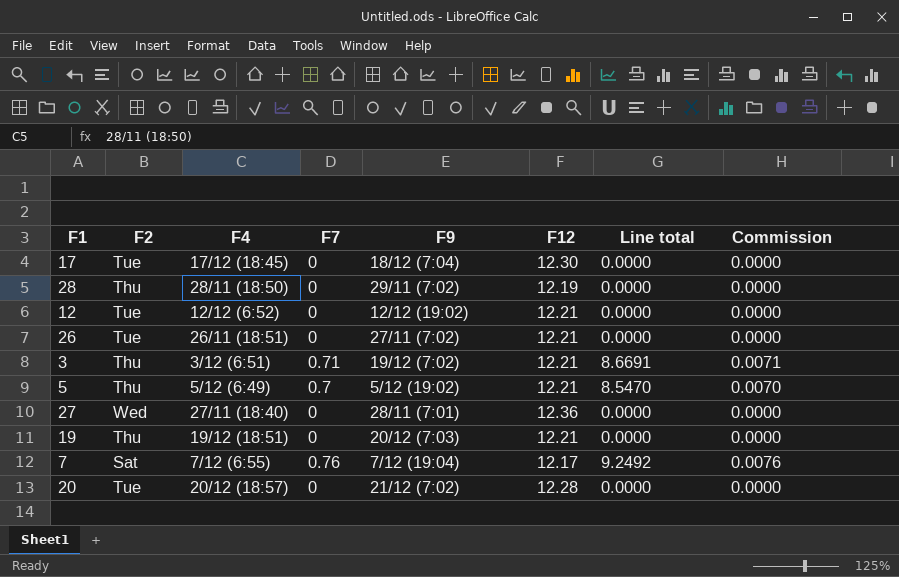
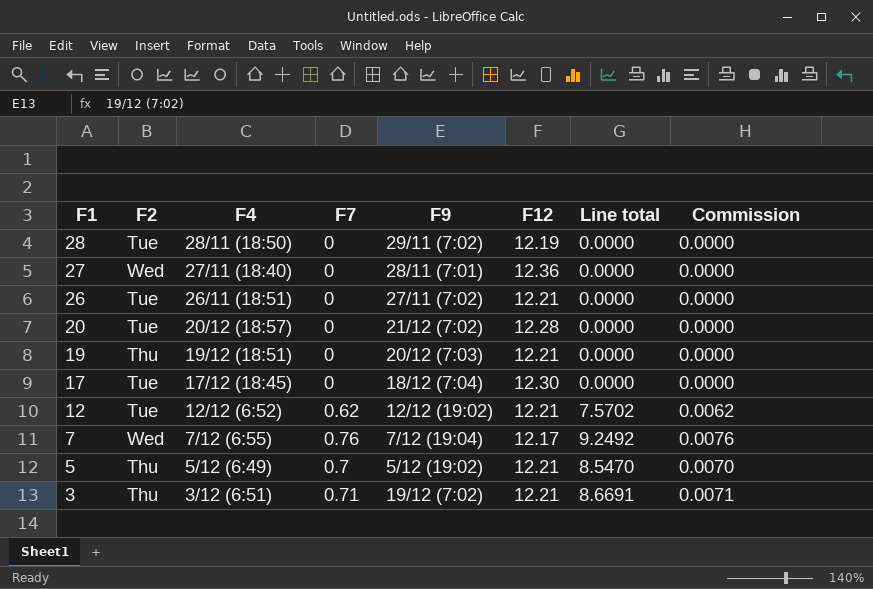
row order: none -> F1 descending
28 | F2: Thu -> Tue
12 | F7: 0 -> 0.62
12 | Line total: 0.0000 -> 7.5702
12 | Commission: 0.0000 -> 0.0062
7 | F2: Sat -> Wed

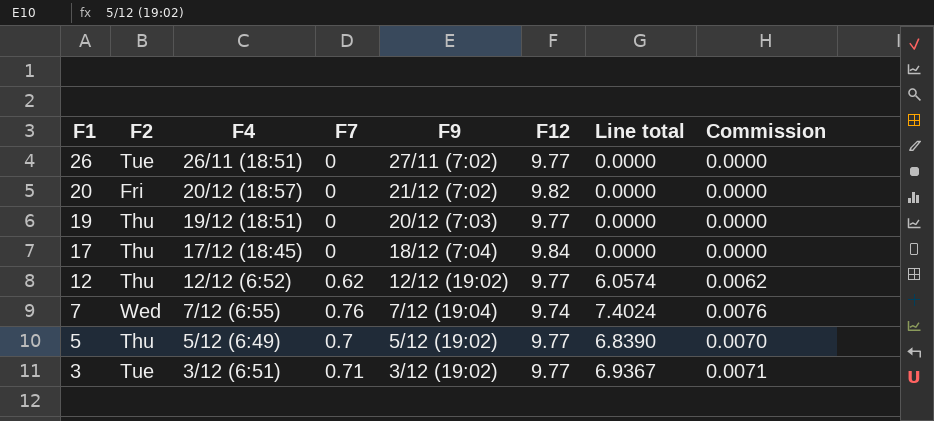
row 28: Tue | 28/11 (18:50) | 0 | 29/11 (7:02) | 12.19 | 0.0000 | 0.0000 -> none
row 27: Wed | 27/11 (18:40) | 0 | 28/11 (7:01) | 12.36 | 0.0000 | 0.0000 -> none
26 | F12: 12.21 -> 9.77
20 | F2: Tue -> Fri
20 | F12: 12.28 -> 9.82
19 | F12: 12.21 -> 9.77
17 | F2: Tue -> Thu
17 | F12: 12.30 -> 9.84
12 | F2: Tue -> Thu
12 | F12: 12.21 -> 9.77
12 | Line total: 7.5702 -> 6.0574
7 | F12: 12.17 -> 9.74
7 | Line total: 9.2492 -> 7.4024
5 | F12: 12.21 -> 9.77
5 | Line total: 8.5470 -> 6.8390
3 | F2: Thu -> Tue
3 | F9: 19/12 (7:02) -> 3/12 (19:02)
3 | F12: 12.21 -> 9.77
3 | Line total: 8.6691 -> 6.9367

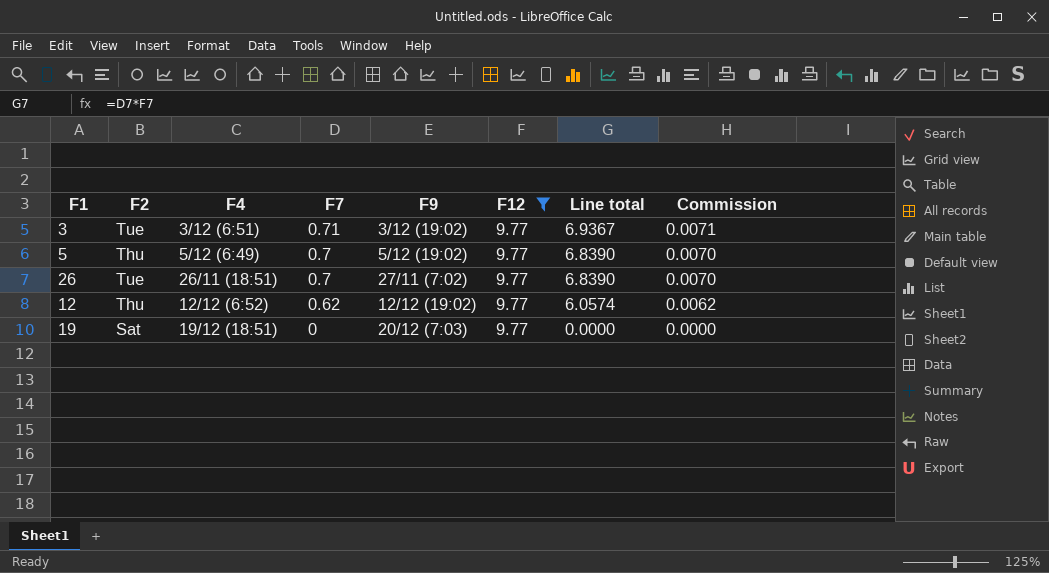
filter: none -> F12 = 9.77
row order: F1 descending -> F7 descending
26 | F7: 0 -> 0.7
26 | Line total: 0.0000 -> 6.8390
26 | Commission: 0.0000 -> 0.0070
19 | F2: Thu -> Sat

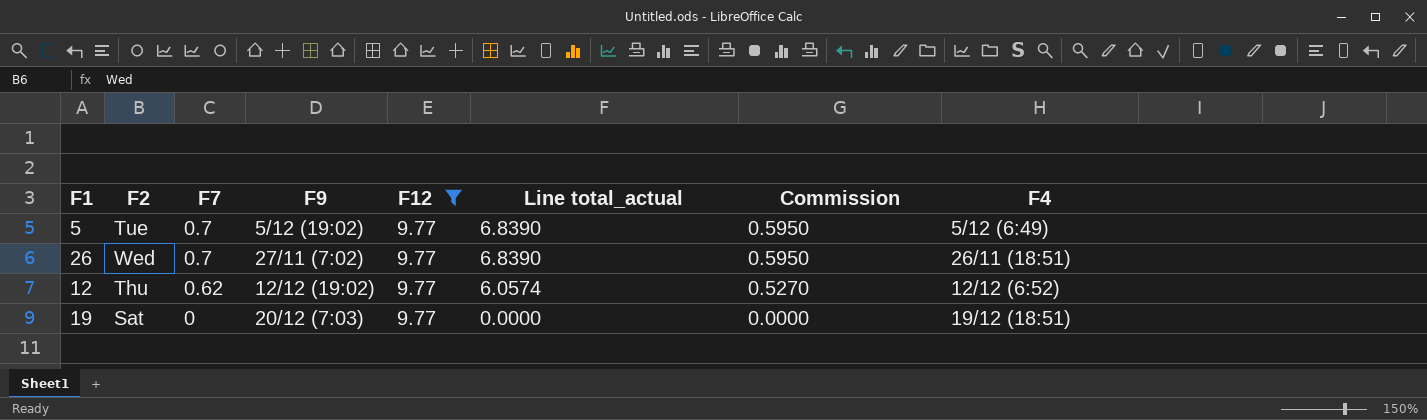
column name: Line total -> Line total_actual
column Commission | formula: [F7] * 0.01 -> [F7] * 0.85
column F4 | position: 3 -> 8
row 3: Tue | 3/12 (6:51) | 0.71 | 3/12 (19:02) | 9.77 | 6.9367 | 0.0071 -> none
5 | F2: Thu -> Tue
26 | F2: Tue -> Wed

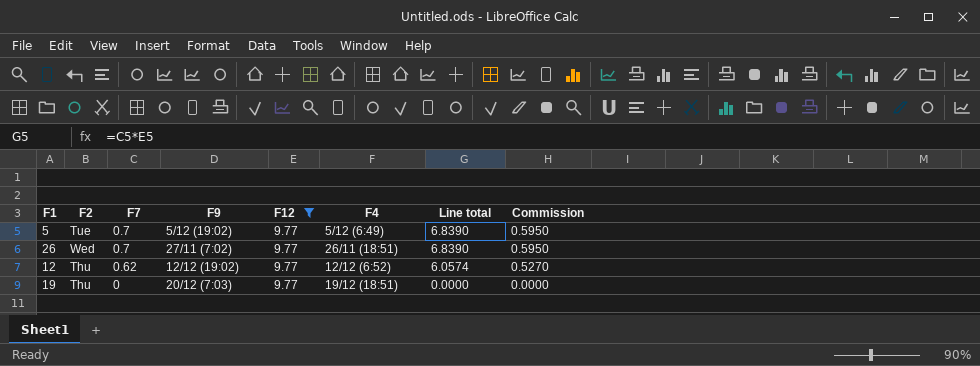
column F4 | position: 8 -> 6
column name: Line total_actual -> Line total
19 | F2: Sat -> Thu

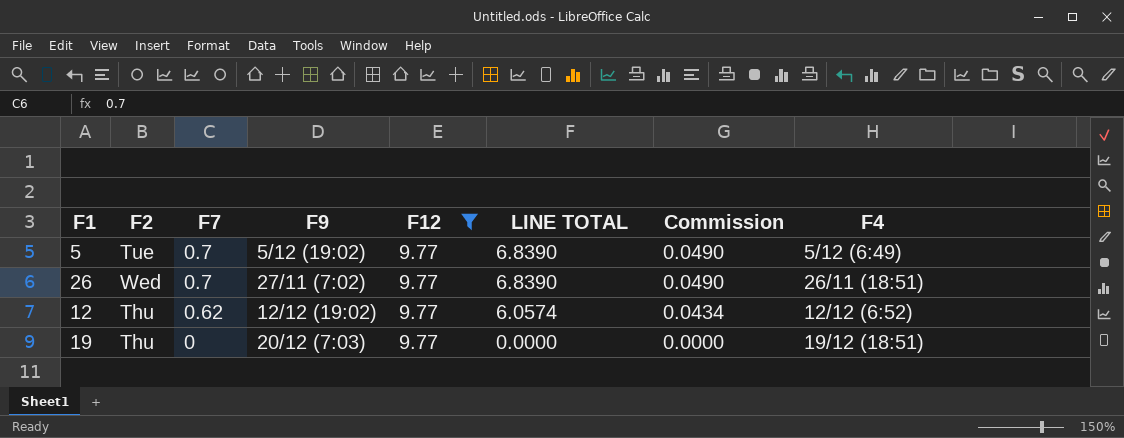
column name: Line total -> LINE TOTAL
column Commission | formula: [F7] * 0.85 -> [F7] * 0.07
column F4 | position: 6 -> 8

